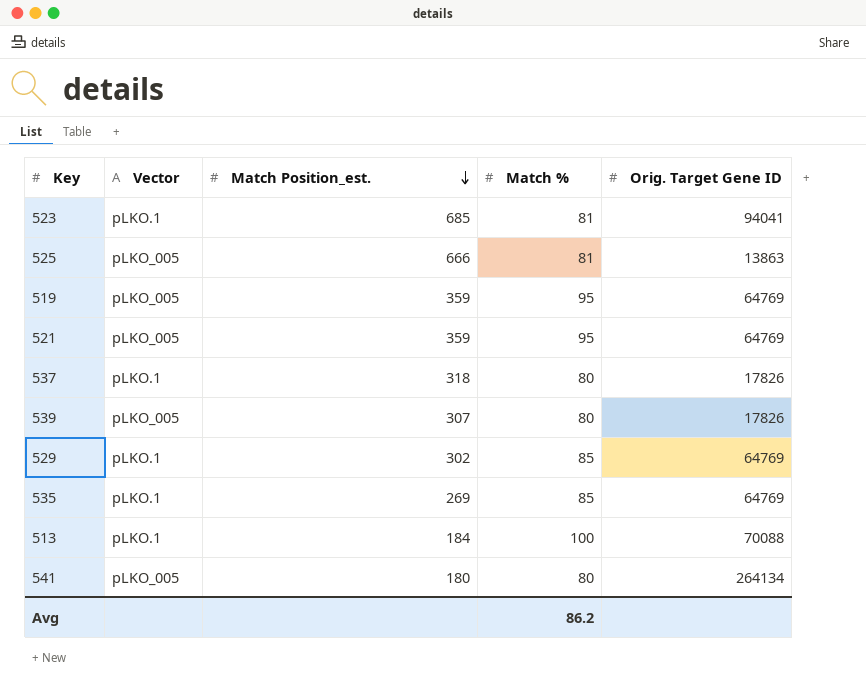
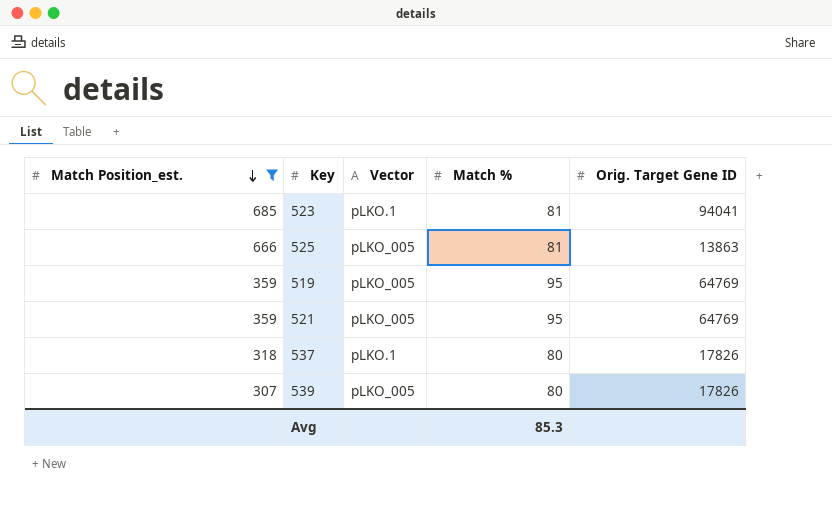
filter: none -> Match Position_est. >= 307
column Match Position_est. | position: 3 -> 1
Avg | Match %: 86.2 -> 85.3

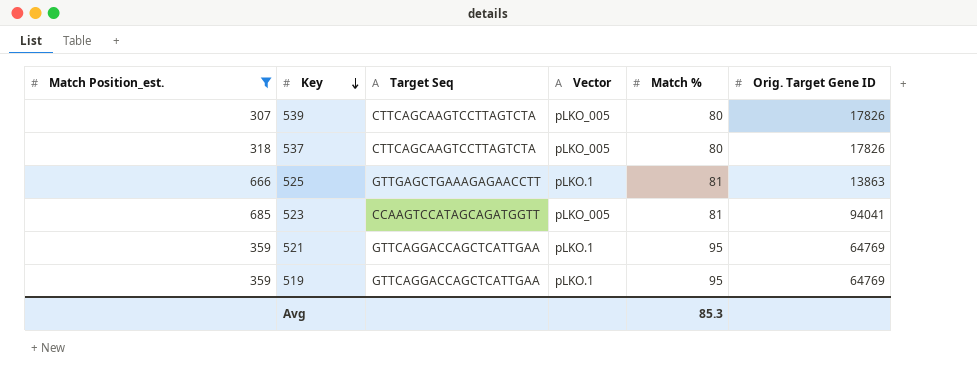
row order: Match Position_est. descending -> Key descending
column Target Seq | position: none -> 3
537 | Vector: pLKO.1 -> pLKO_005
525 | Vector: pLKO_005 -> pLKO.1
523 | Vector: pLKO.1 -> pLKO_005
521 | Vector: pLKO_005 -> pLKO.1
519 | Vector: pLKO_005 -> pLKO.1

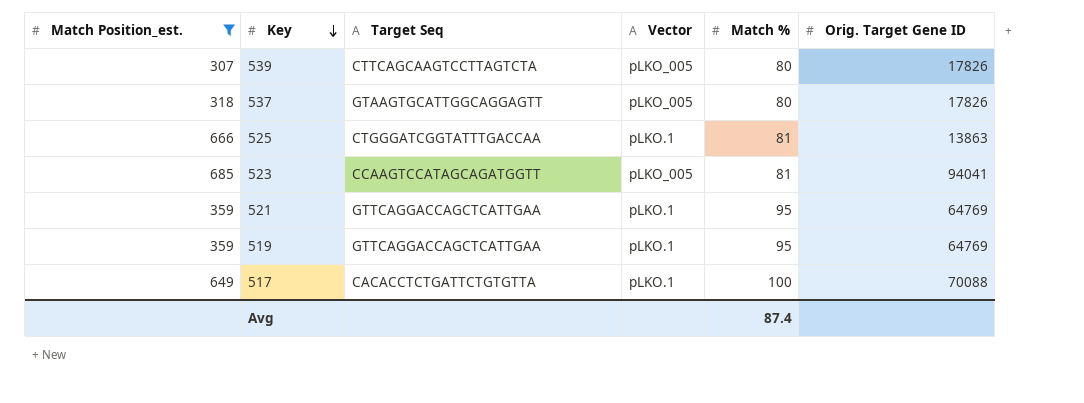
537 | Target Seq: CTTCAGCAAGTCCTTAGTCTA -> GTAAGTGCATTGGCAGGAGTT
525 | Target Seq: GTTGAGCTGAAAGAGAACCTT -> CTGGGATCGGTATTTGACCAA
row 517: none -> 649 | CACACCTCTGATTCTGTGTTA | pLKO.1 | 100 | 70088
Avg | Match %: 85.3 -> 87.4

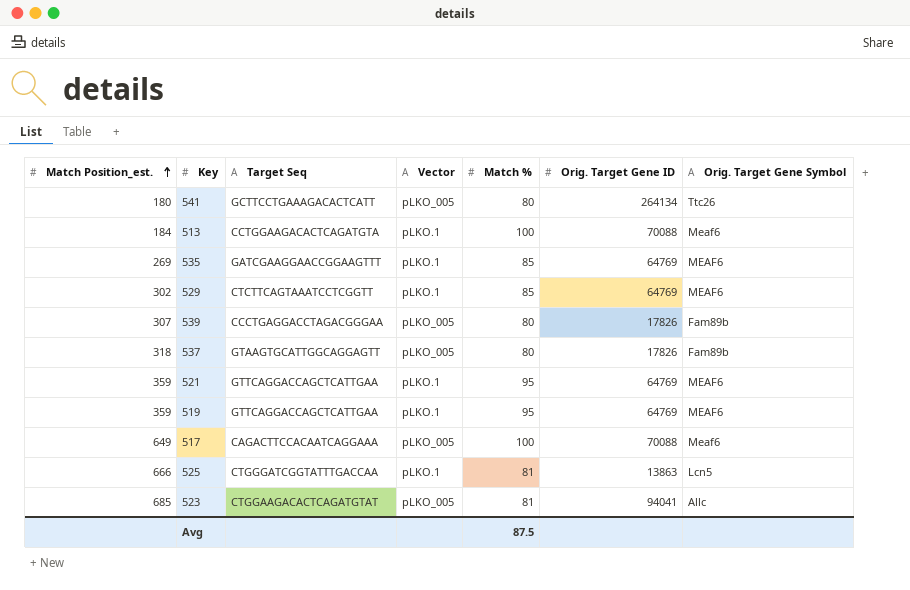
filter: Match Position_est. >= 307 -> none
row order: Key descending -> Match Position_est. ascending
column Orig. Target Gene Symbol | position: none -> 7
539 | Target Seq: CTTCAGCAAGTCCTTAGTCTA -> CCCTGAGGACCTAGACGGGAA
517 | Target Seq: CACACCTCTGATTCTGTGTTA -> CAGACTTCCACAATCAGGAAA
517 | Vector: pLKO.1 -> pLKO_005
523 | Target Seq: CCAAGTCCATAGCAGATGGTT -> CTGGAAGACACTCAGATGTAT
Avg | Match %: 87.4 -> 87.5

